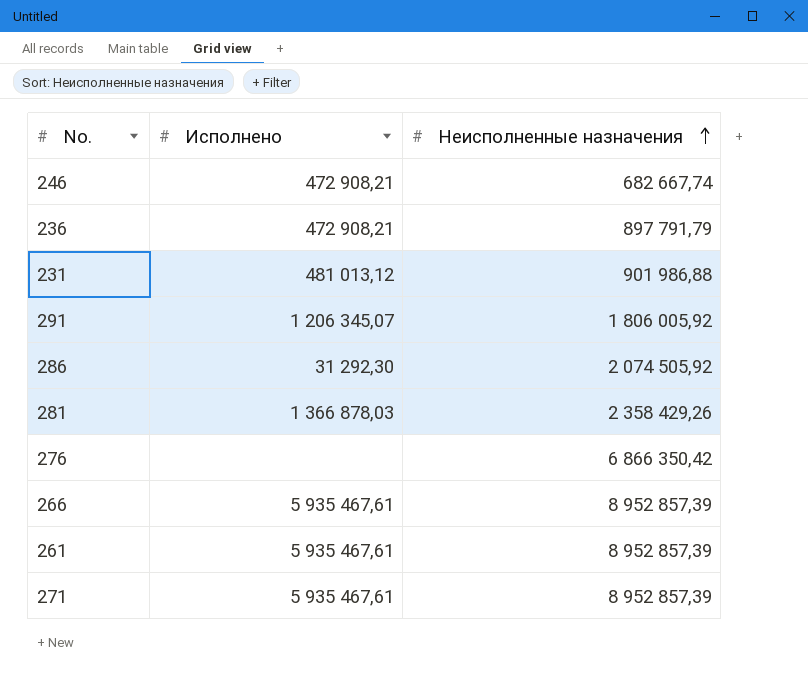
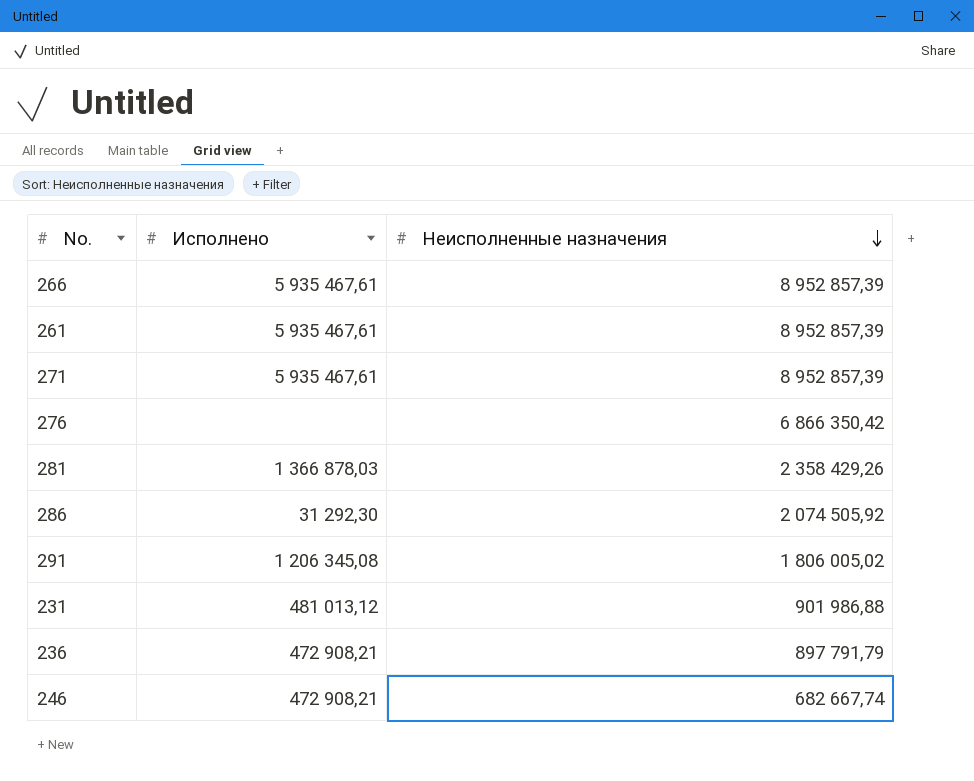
row order: Неисполненные назначения ascending -> Неисполненные назначения descending
291 | Исполнено: 1 206 345,07 -> 1 206 345,08
291 | Неисполненные назначения: 1 806 005,92 -> 1 806 005,02

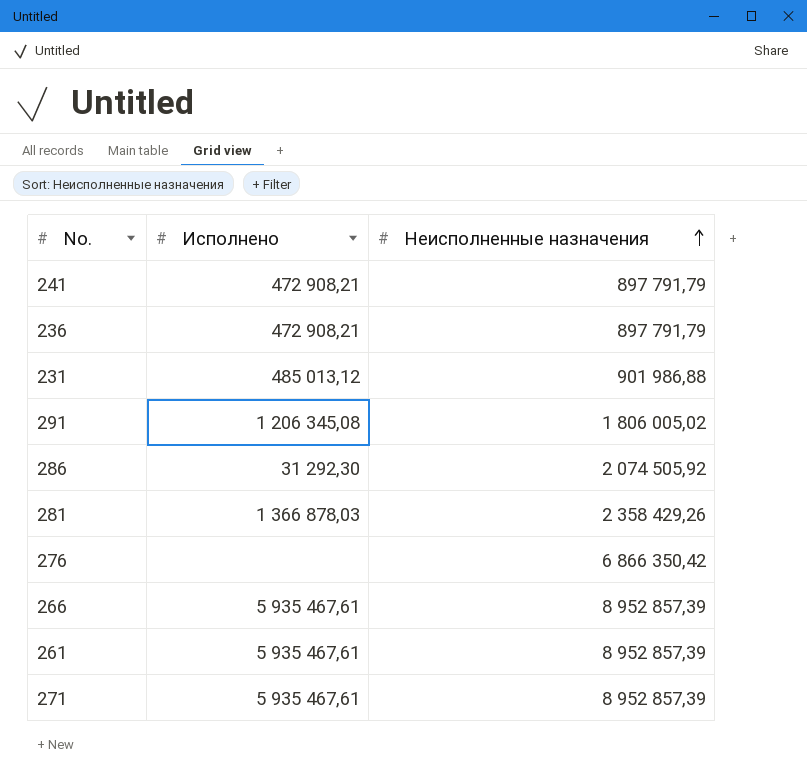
row order: Неисполненные назначения descending -> Неисполненные назначения ascending
row 246: 472 908,21 | 682 667,74 -> none
row 241: none -> 472 908,21 | 897 791,79
231 | Исполнено: 481 013,12 -> 485 013,12

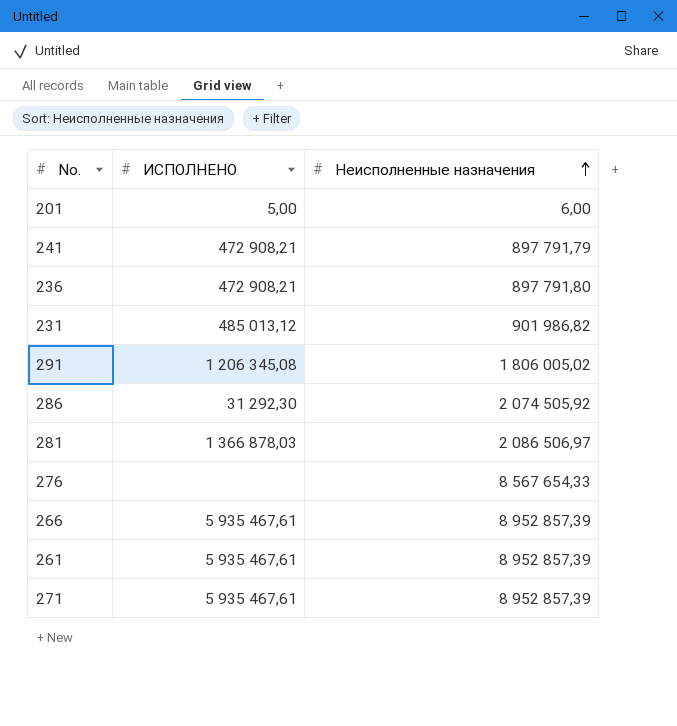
column name: Исполнено -> ИСПОЛНЕНО
row 201: none -> 5,00 | 6,00
236 | Неисполненные назначения: 897 791,79 -> 897 791,80
231 | Неисполненные назначения: 901 986,88 -> 901 986,82
281 | Неисполненные назначения: 2 358 429,26 -> 2 086 506,97
276 | Неисполненные назначения: 6 866 350,42 -> 8 567 654,33

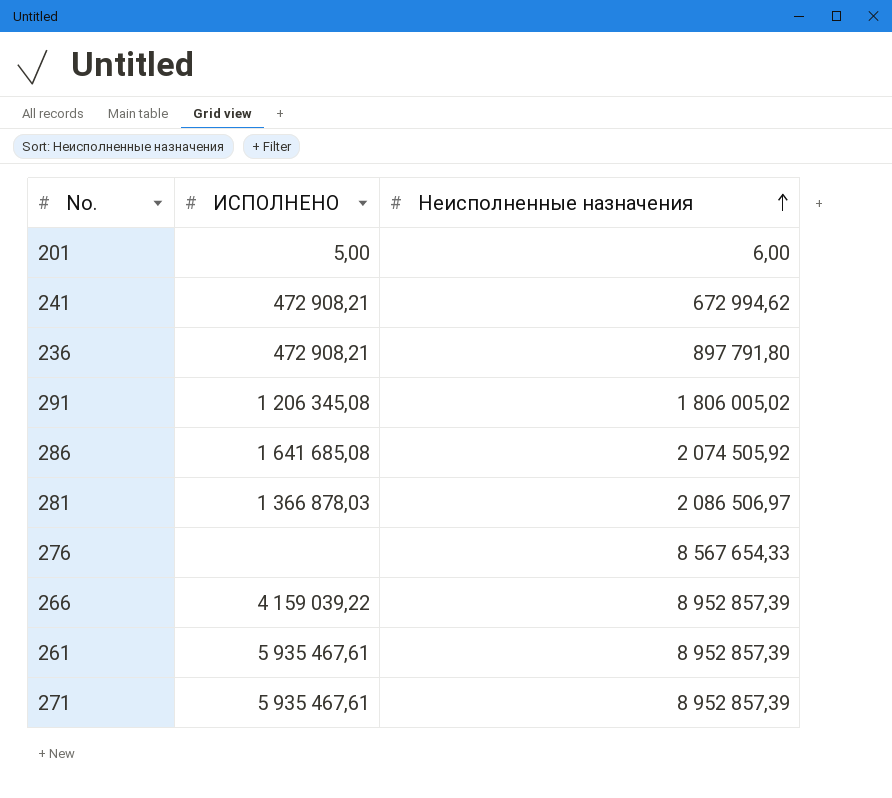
row 231: 485 013,12 | 901 986,82 -> none
241 | Неисполненные назначения: 897 791,79 -> 672 994,62
286 | ИСПОЛНЕНО: 31 292,30 -> 1 641 685,08
266 | ИСПОЛНЕНО: 5 935 467,61 -> 4 159 039,22

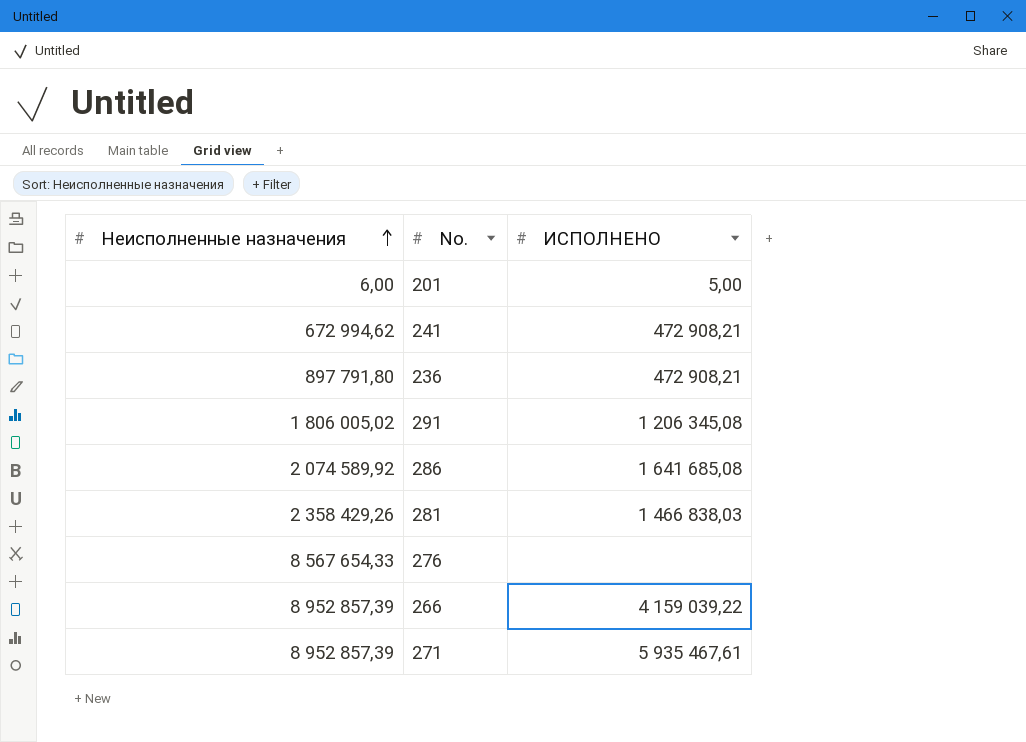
column Неисполненные назначения | position: 3 -> 1
row 261: 5 935 467,61 | 8 952 857,39 -> none
286 | Неисполненные назначения: 2 074 505,92 -> 2 074 589,92
281 | Неисполненные назначения: 2 086 506,97 -> 2 358 429,26
281 | ИСПОЛНЕНО: 1 366 878,03 -> 1 466 838,03

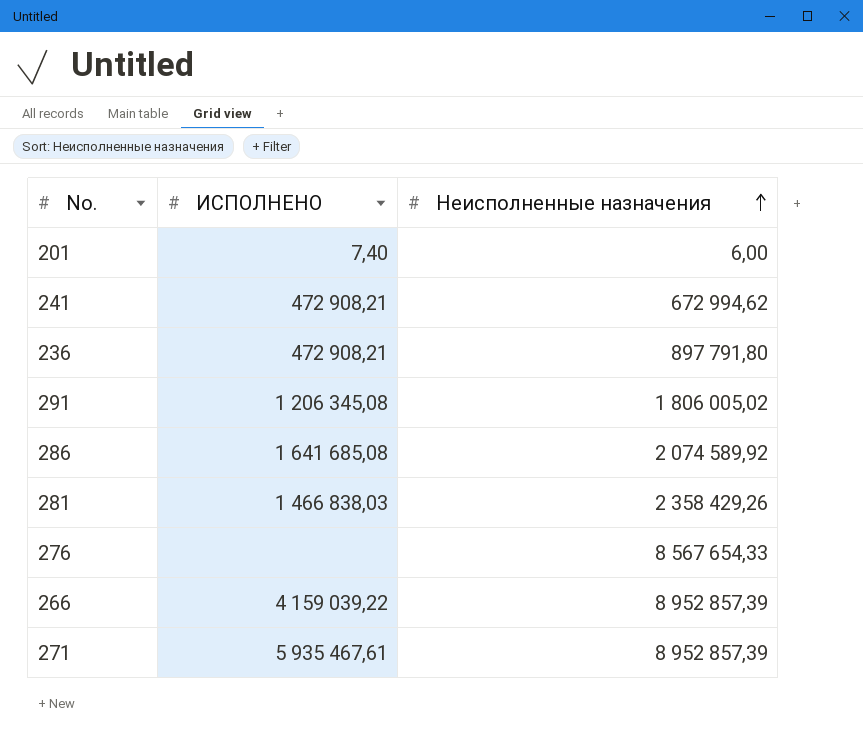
column Неисполненные назначения | position: 1 -> 3
201 | ИСПОЛНЕНО: 5,00 -> 7,40

